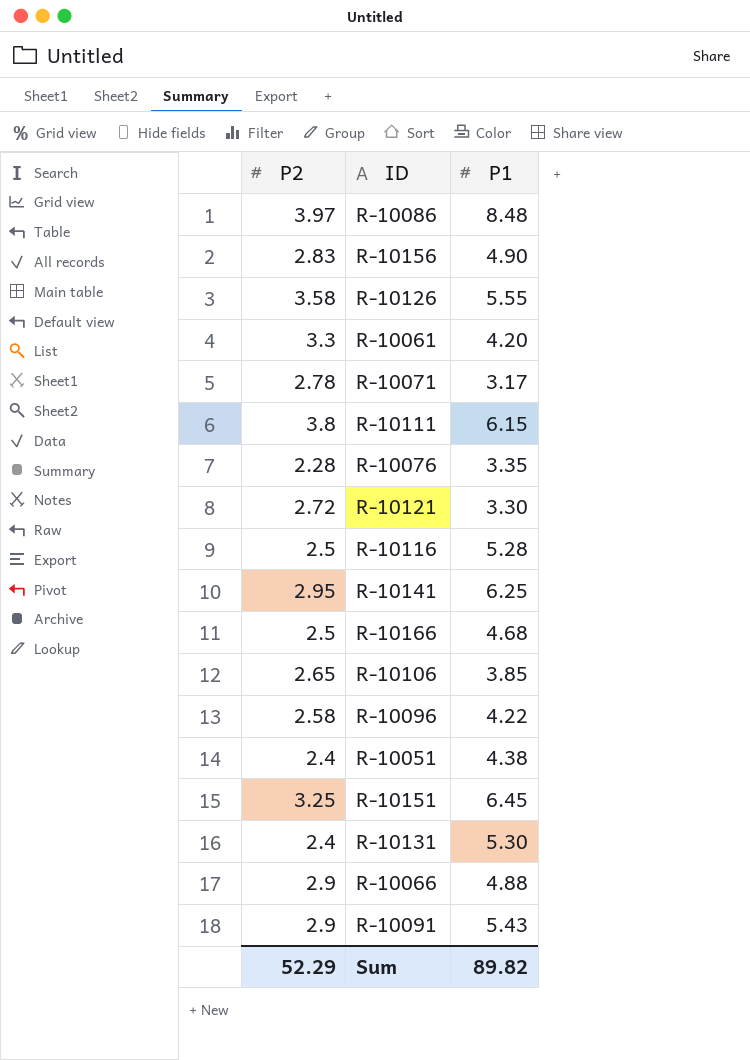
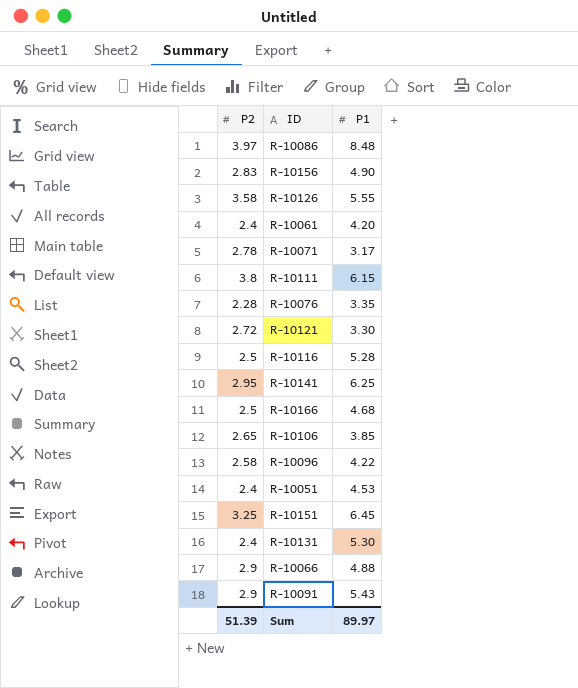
R-10061 | P2: 3.3 -> 2.4
R-10051 | P1: 4.38 -> 4.53
Sum | P2: 52.29 -> 51.39
Sum | P1: 89.82 -> 89.97

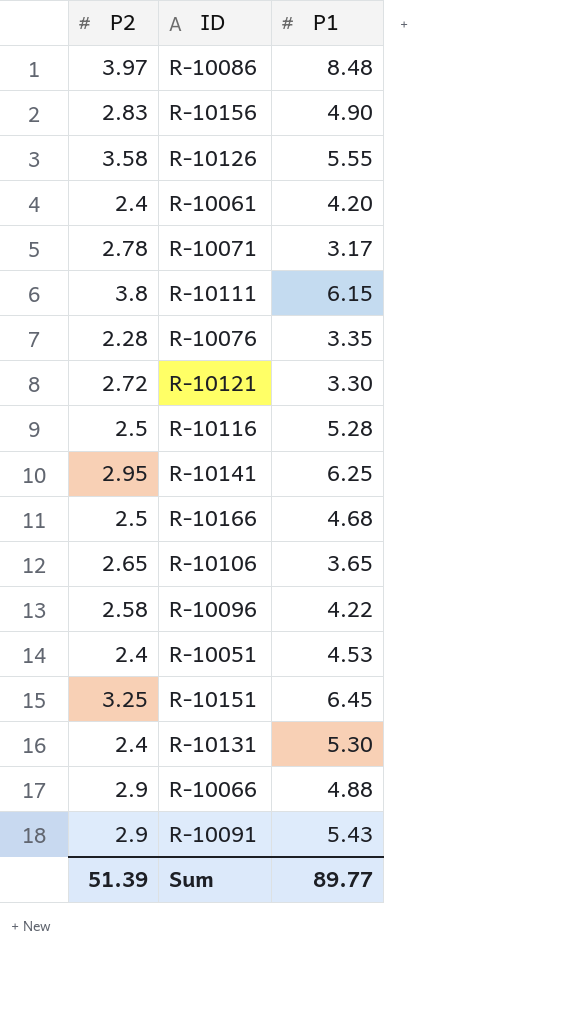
R-10106 | P1: 3.85 -> 3.65
Sum | P1: 89.97 -> 89.77

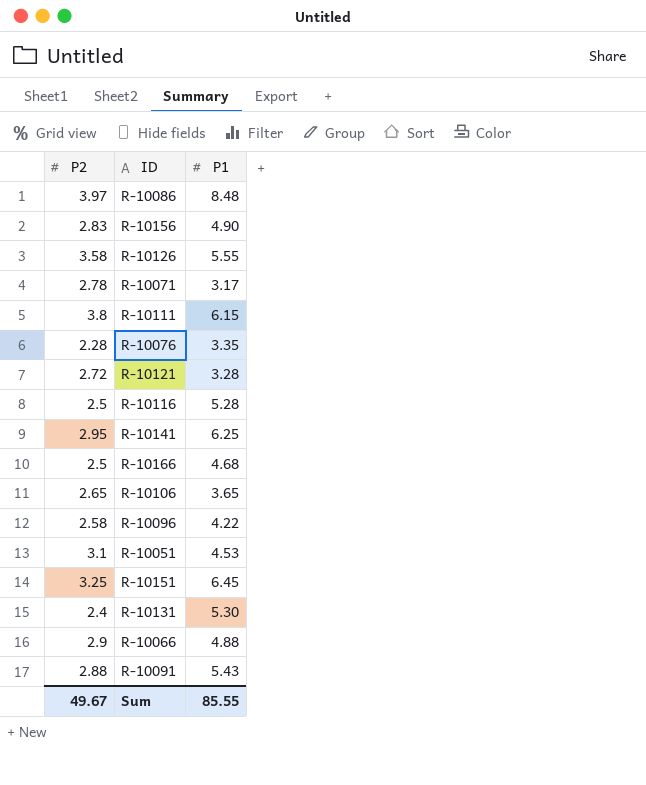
row R-10061: 2.4 | 4.20 -> none
R-10121 | P1: 3.30 -> 3.28
R-10051 | P2: 2.4 -> 3.1
R-10091 | P2: 2.9 -> 2.88
Sum | P2: 51.39 -> 49.67
Sum | P1: 89.77 -> 85.55

